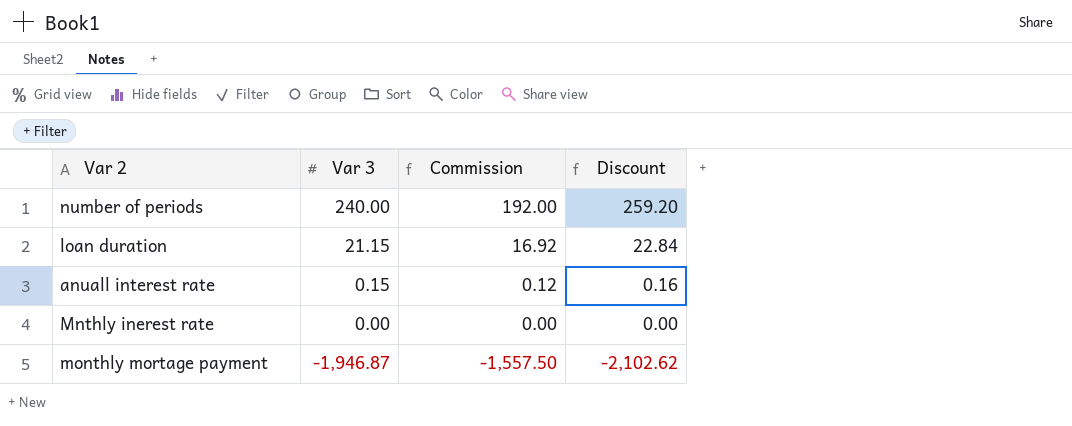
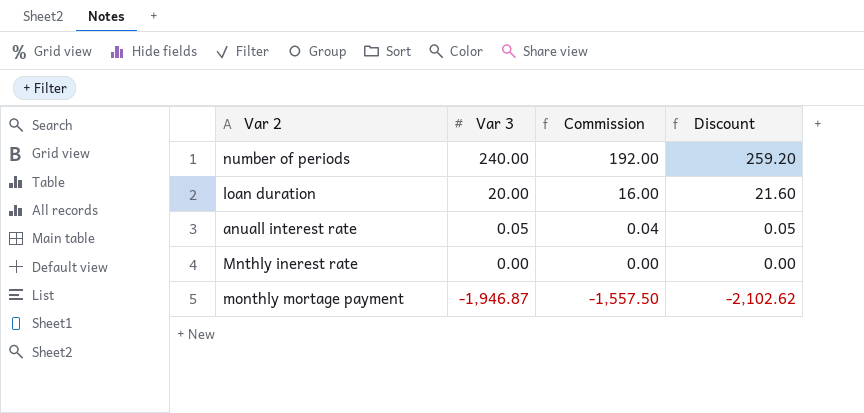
loan duration | Var 3: 21.15 -> 20.00
loan duration | Commission: 16.92 -> 16.00
loan duration | Discount: 22.84 -> 21.60
anuall interest rate | Var 3: 0.15 -> 0.05
anuall interest rate | Commission: 0.12 -> 0.04
anuall interest rate | Discount: 0.16 -> 0.05

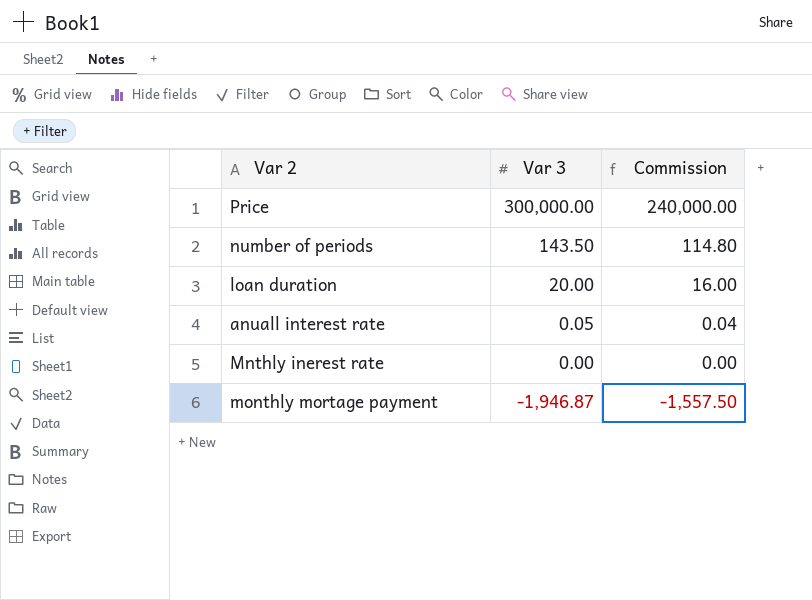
column Discount | formula: [Var 3] * 1.08 -> none
row Price: none -> 300,000.00 | 240,000.00
number of periods | Var 3: 240.00 -> 143.50
number of periods | Commission: 192.00 -> 114.80

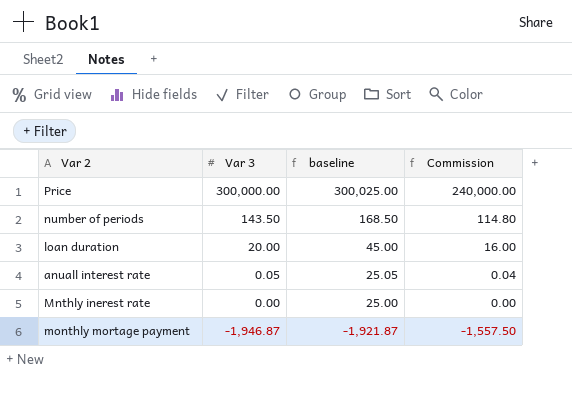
column baseline | formula: none -> [Var 3] + 25

